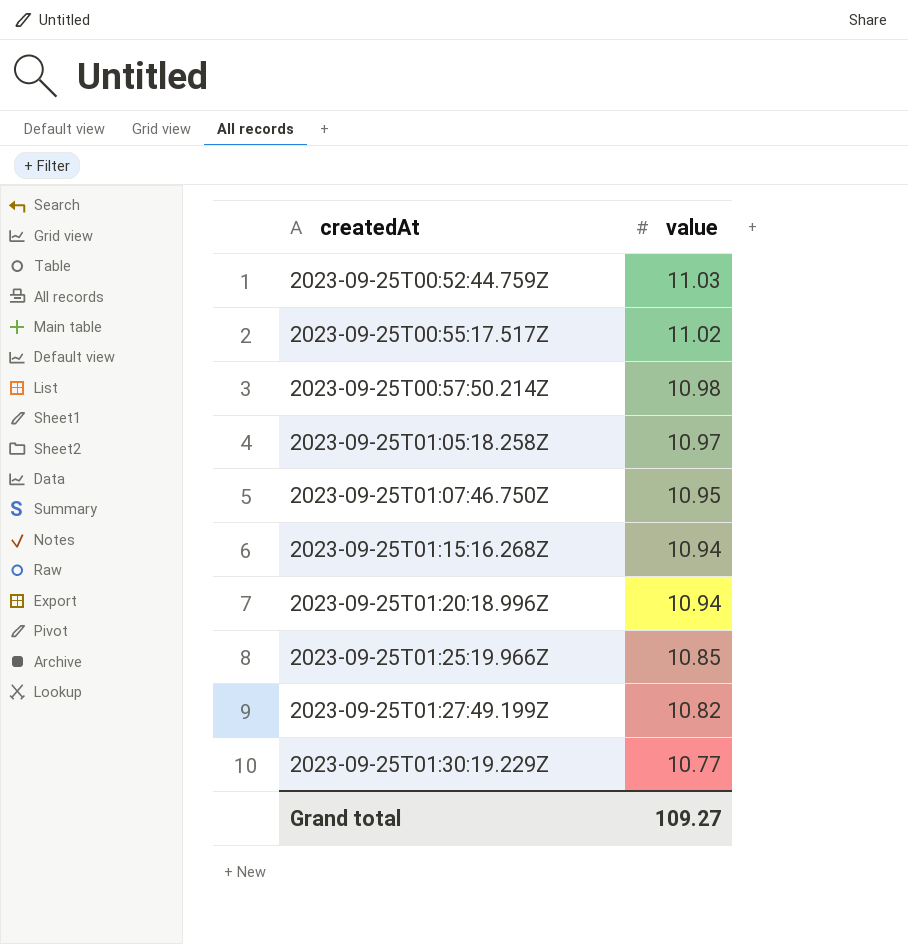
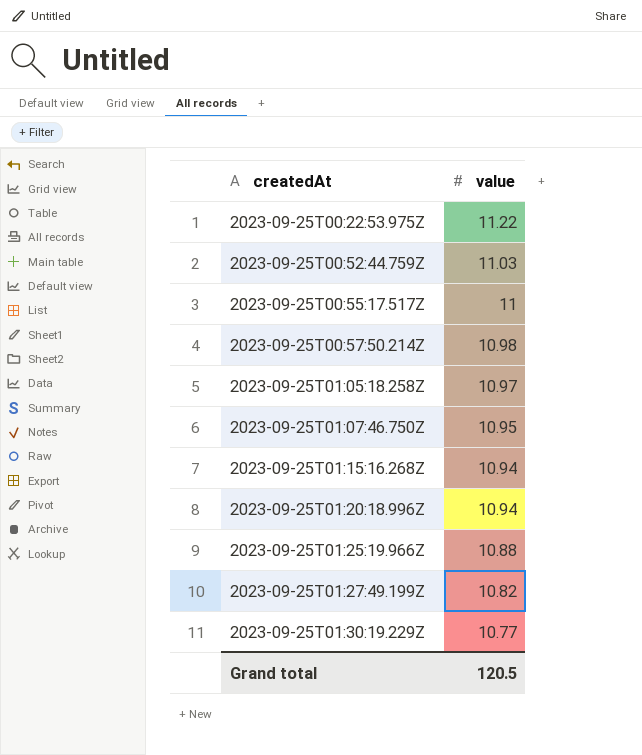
row 2023-09-25T00:22:53.975Z: none -> 11.22
2023-09-25T00:55:17.517Z | value: 11.02 -> 11
2023-09-25T01:25:19.966Z | value: 10.85 -> 10.88
Grand total | value: 109.27 -> 120.5

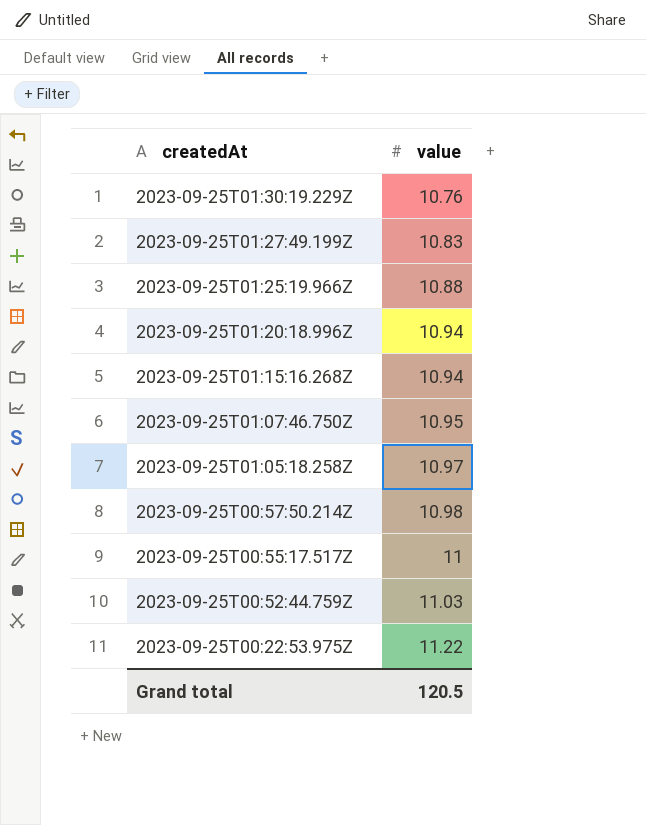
row order: createdAt ascending -> createdAt descending
2023-09-25T01:30:19.229Z | value: 10.77 -> 10.76
2023-09-25T01:27:49.199Z | value: 10.82 -> 10.83

